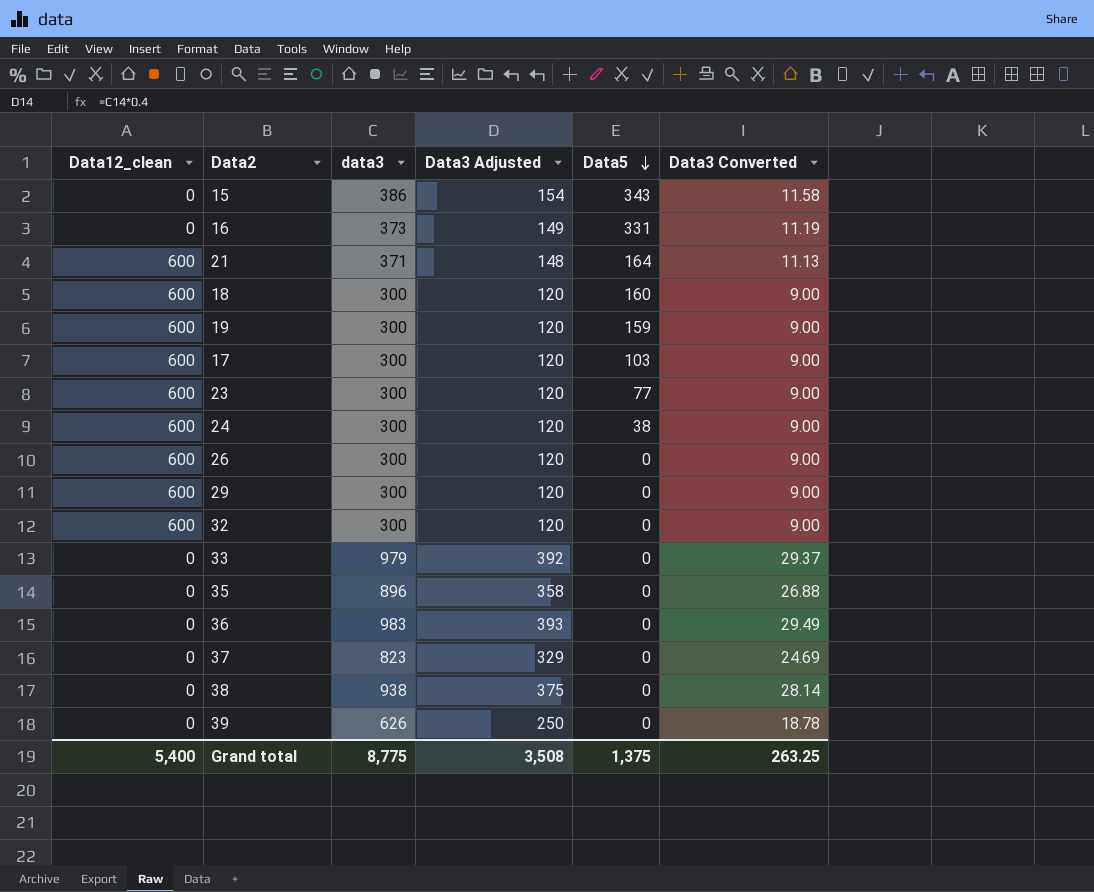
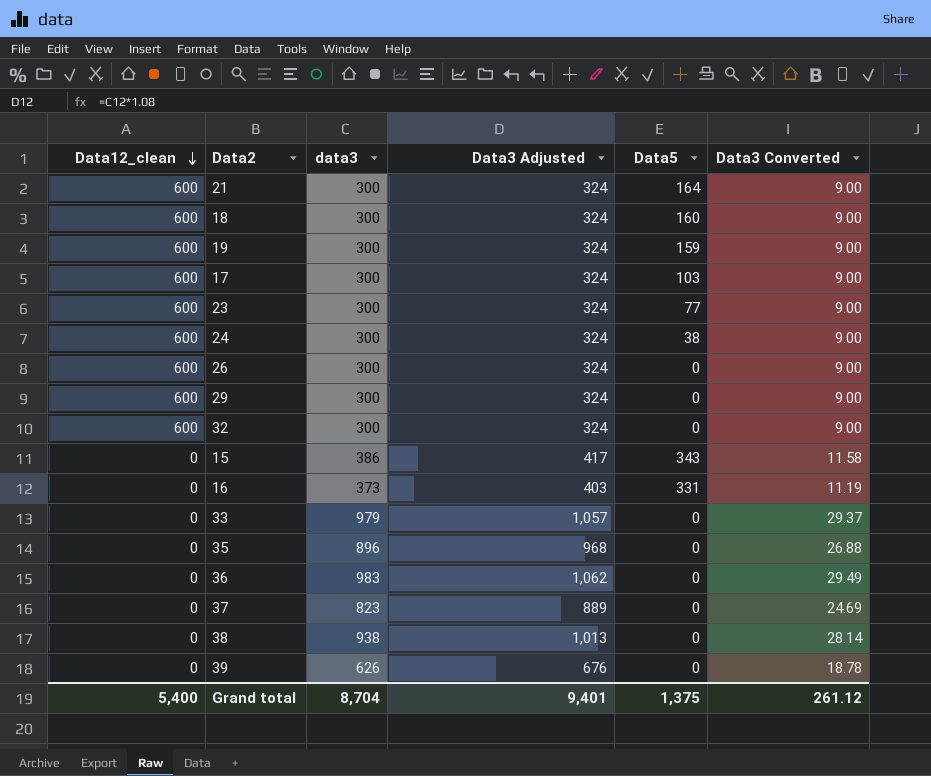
row order: Data5 descending -> Data12_clean descending
column Data3 Adjusted | formula: [data3] * 0.4 -> [data3] * 1.08
21 | data3: 371 -> 300
21 | Data3 Converted: 11.13 -> 9.00
Grand total | data3: 8,775 -> 8,704
Grand total | Data3 Adjusted: 3,508 -> 9,401
Grand total | Data3 Converted: 263.25 -> 261.12

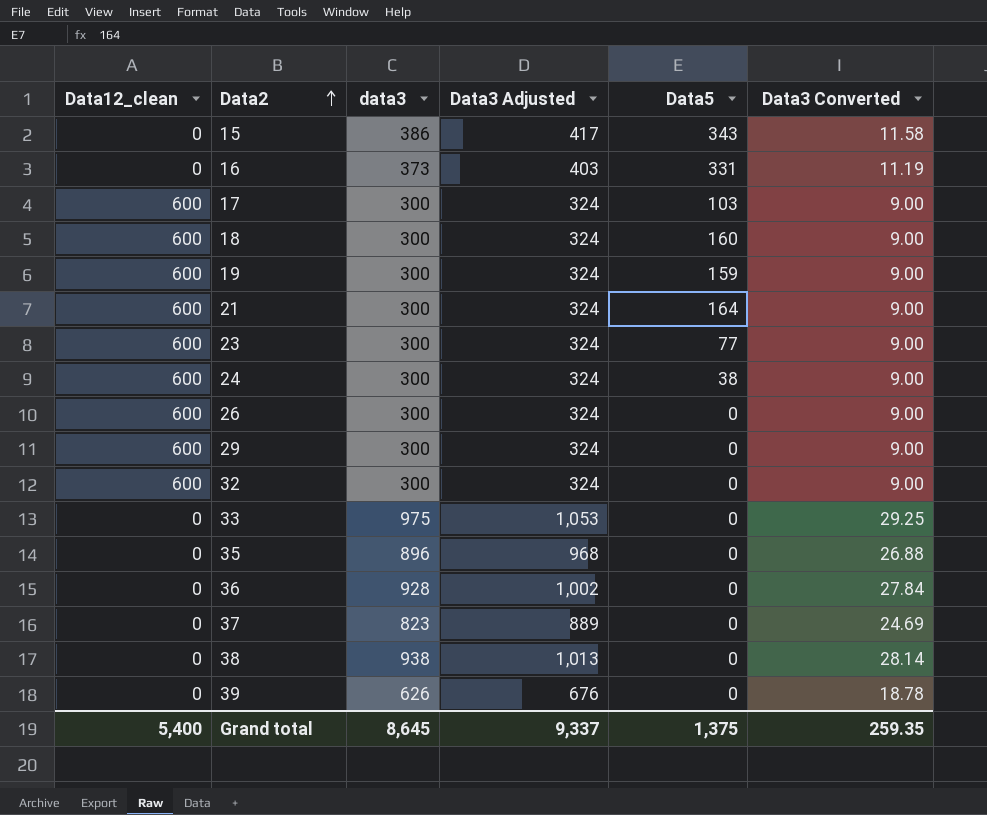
row order: Data12_clean descending -> Data2 ascending
33 | data3: 979 -> 975
33 | Data3 Adjusted: 1,057 -> 1,053
33 | Data3 Converted: 29.37 -> 29.25
36 | data3: 983 -> 928
36 | Data3 Adjusted: 1,062 -> 1,002
36 | Data3 Converted: 29.49 -> 27.84
Grand total | data3: 8,704 -> 8,645
Grand total | Data3 Adjusted: 9,401 -> 9,337
Grand total | Data3 Converted: 261.12 -> 259.35

